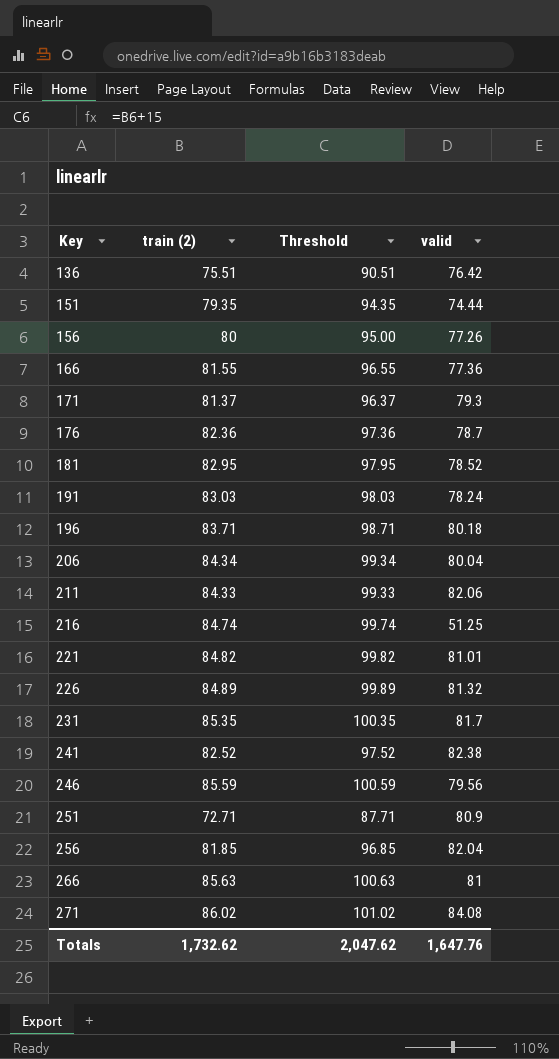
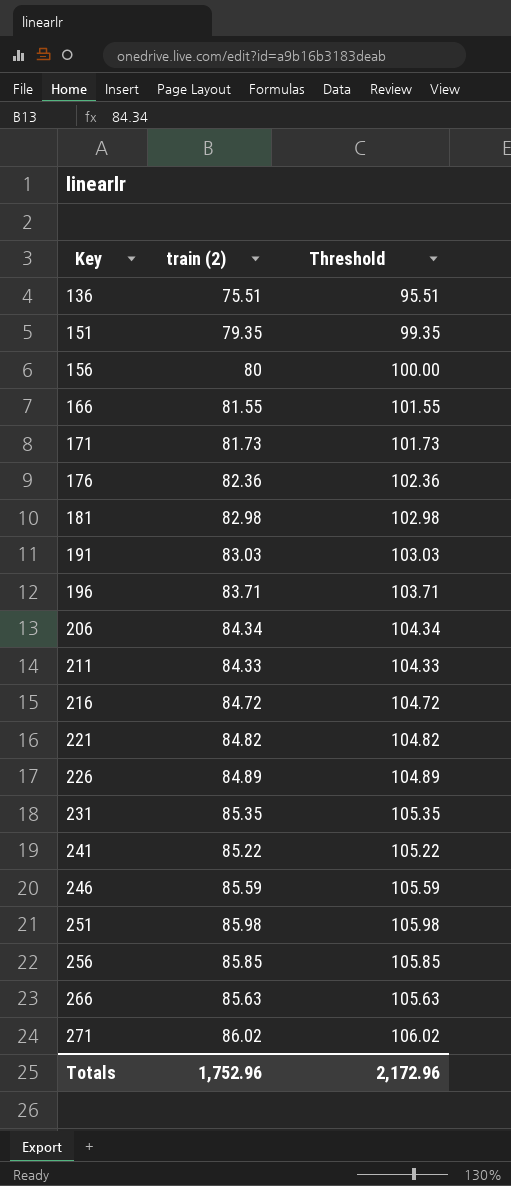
column valid | position: 4 -> none
column Threshold | formula: [train (2)] + 15 -> [train (2)] + 20
171 | train (2): 81.37 -> 81.73
181 | train (2): 82.95 -> 82.98
216 | train (2): 84.74 -> 84.72
241 | train (2): 82.52 -> 85.22
251 | train (2): 72.71 -> 85.98
256 | train (2): 81.85 -> 85.85
Totals | train (2): 1,732.62 -> 1,752.96
Totals | Threshold: 2,047.62 -> 2,172.96

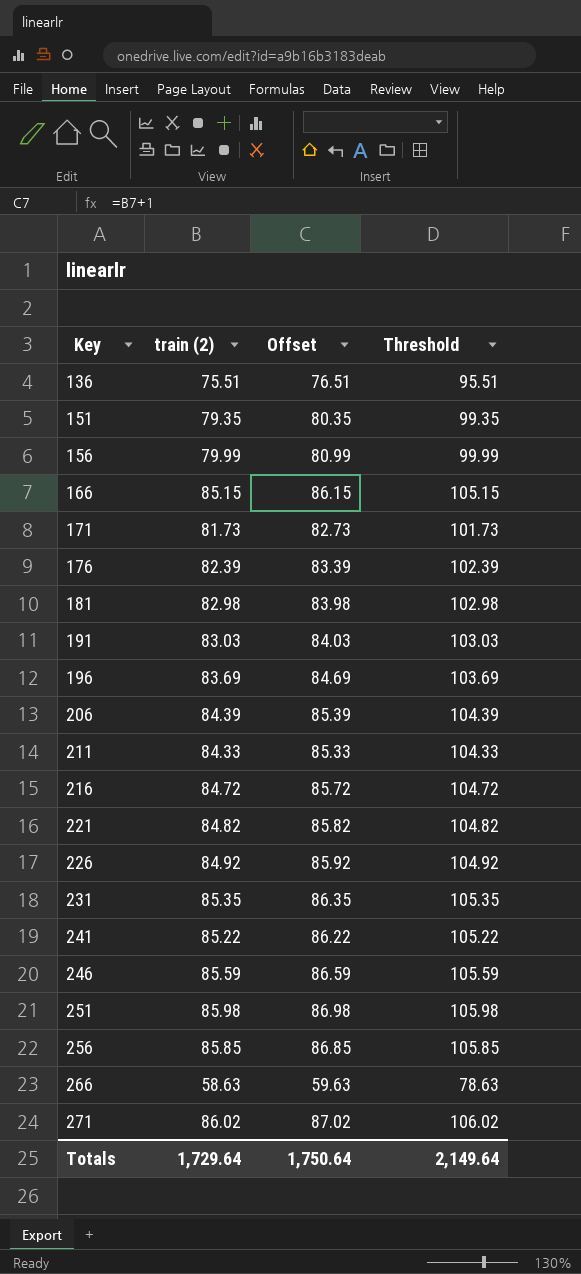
column Offset | formula: none -> [train (2)] + 1
156 | train (2): 80 -> 79.99
156 | Threshold: 100.00 -> 99.99
166 | train (2): 81.55 -> 85.15
166 | Threshold: 101.55 -> 105.15
176 | train (2): 82.36 -> 82.39
176 | Threshold: 102.36 -> 102.39
196 | train (2): 83.71 -> 83.69
196 | Threshold: 103.71 -> 103.69
206 | train (2): 84.34 -> 84.39
206 | Threshold: 104.34 -> 104.39
226 | train (2): 84.89 -> 84.92
226 | Threshold: 104.89 -> 104.92
266 | train (2): 85.63 -> 58.63
266 | Threshold: 105.63 -> 78.63
Totals | train (2): 1,752.96 -> 1,729.64
Totals | Threshold: 2,172.96 -> 2,149.64

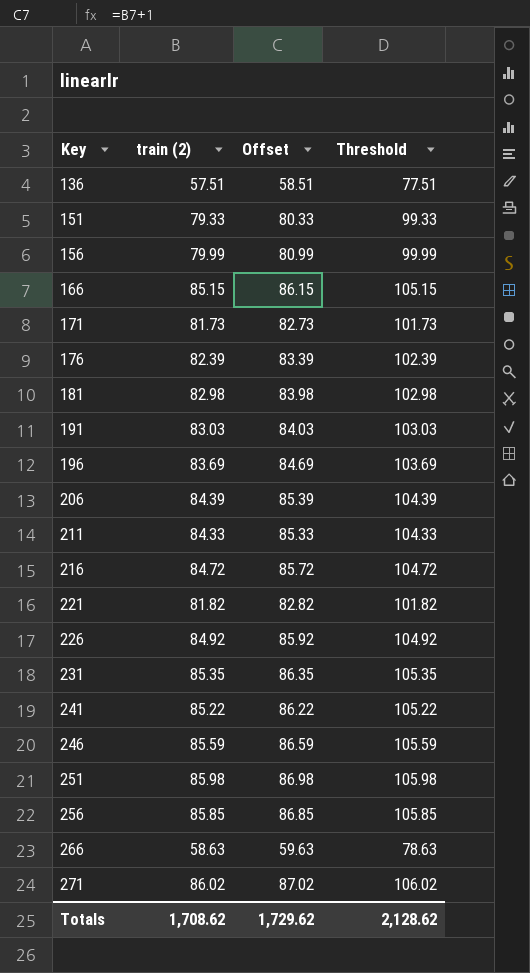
136 | train (2): 75.51 -> 57.51
136 | Offset: 76.51 -> 58.51
136 | Threshold: 95.51 -> 77.51
151 | train (2): 79.35 -> 79.33
151 | Offset: 80.35 -> 80.33
151 | Threshold: 99.35 -> 99.33
221 | train (2): 84.82 -> 81.82
221 | Offset: 85.82 -> 82.82
221 | Threshold: 104.82 -> 101.82
Totals | train (2): 1,729.64 -> 1,708.62
Totals | Offset: 1,750.64 -> 1,729.62
Totals | Threshold: 2,149.64 -> 2,128.62

